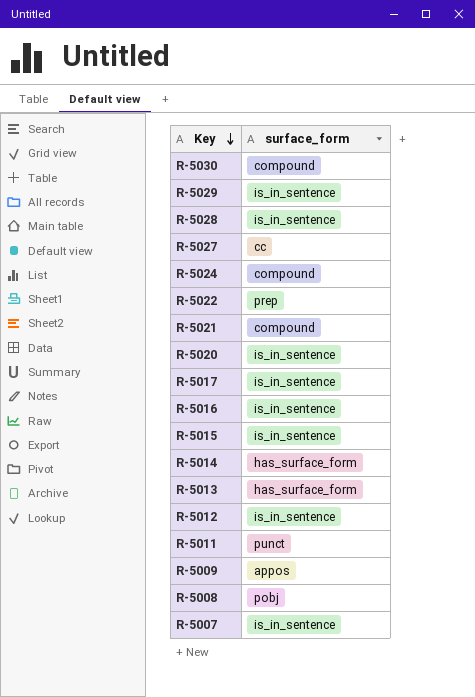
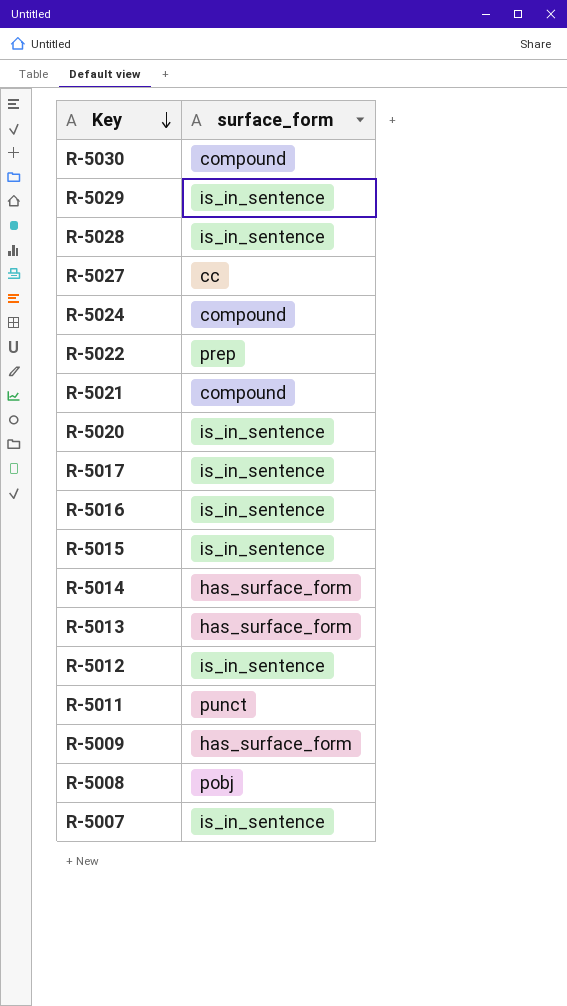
R-5009 | surface_form: appos -> has_surface_form

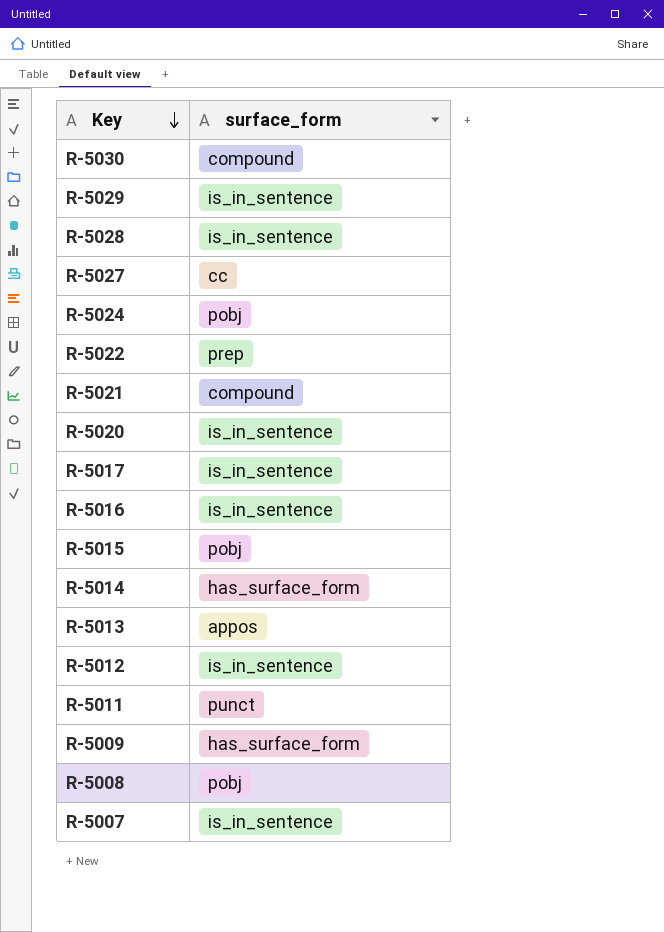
R-5024 | surface_form: compound -> pobj
R-5015 | surface_form: is_in_sentence -> pobj
R-5013 | surface_form: has_surface_form -> appos

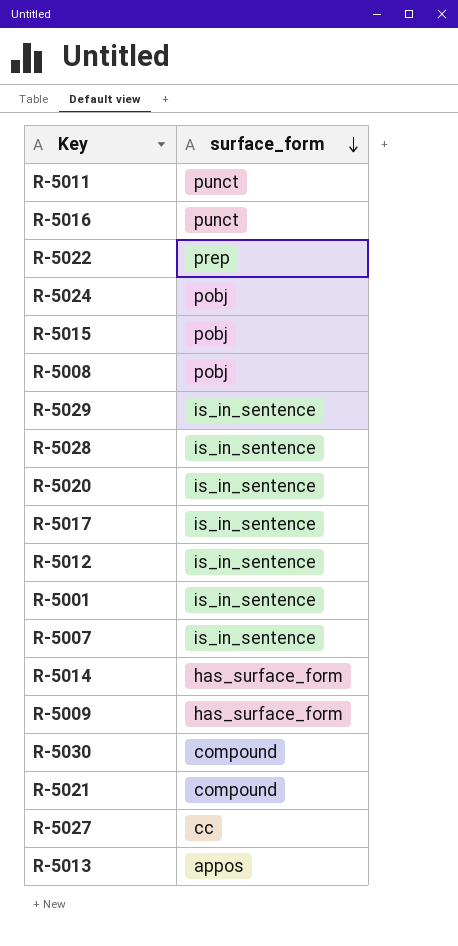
row order: Key descending -> surface_form descending
R-5016 | surface_form: is_in_sentence -> punct
row R-5001: none -> is_in_sentence

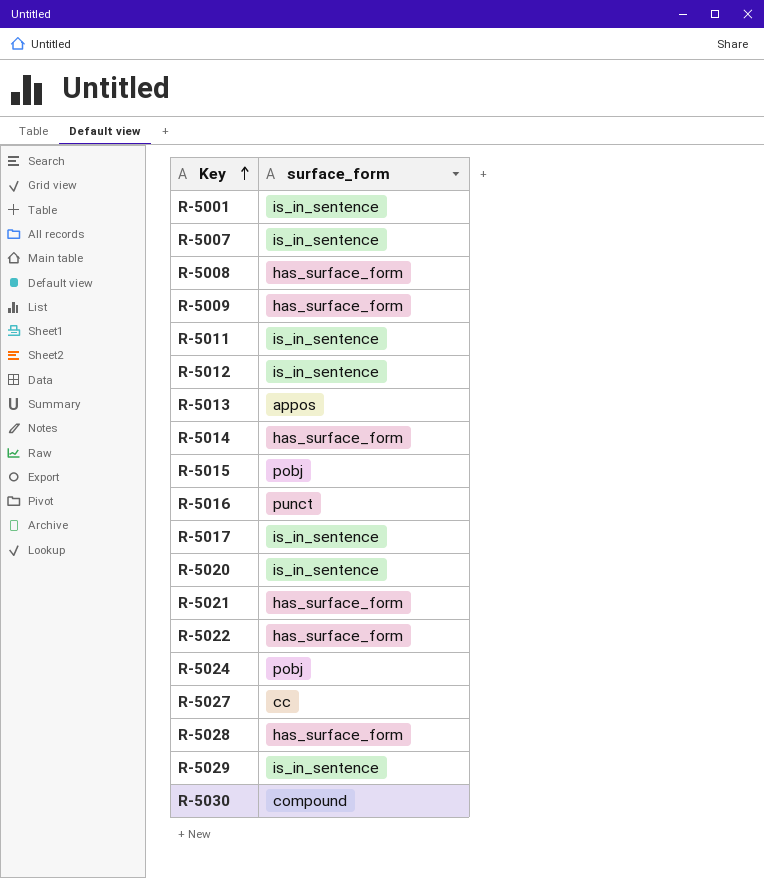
row order: surface_form descending -> Key ascending
R-5008 | surface_form: pobj -> has_surface_form
R-5011 | surface_form: punct -> is_in_sentence
R-5021 | surface_form: compound -> has_surface_form
R-5022 | surface_form: prep -> has_surface_form
R-5028 | surface_form: is_in_sentence -> has_surface_form

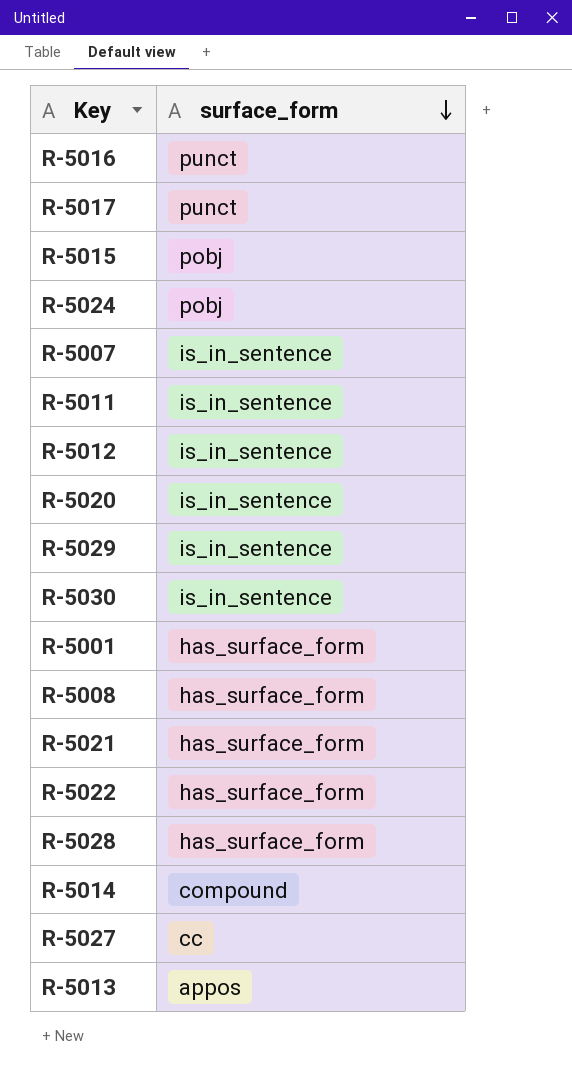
row order: Key ascending -> surface_form descending
row R-5009: has_surface_form -> none
R-5017 | surface_form: is_in_sentence -> punct
R-5030 | surface_form: compound -> is_in_sentence
R-5001 | surface_form: is_in_sentence -> has_surface_form
R-5014 | surface_form: has_surface_form -> compound

